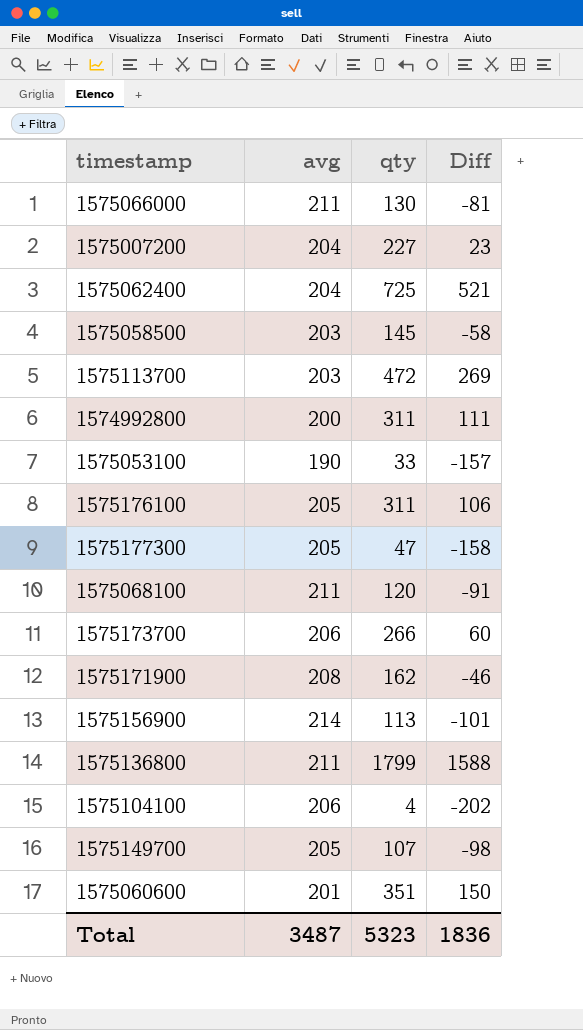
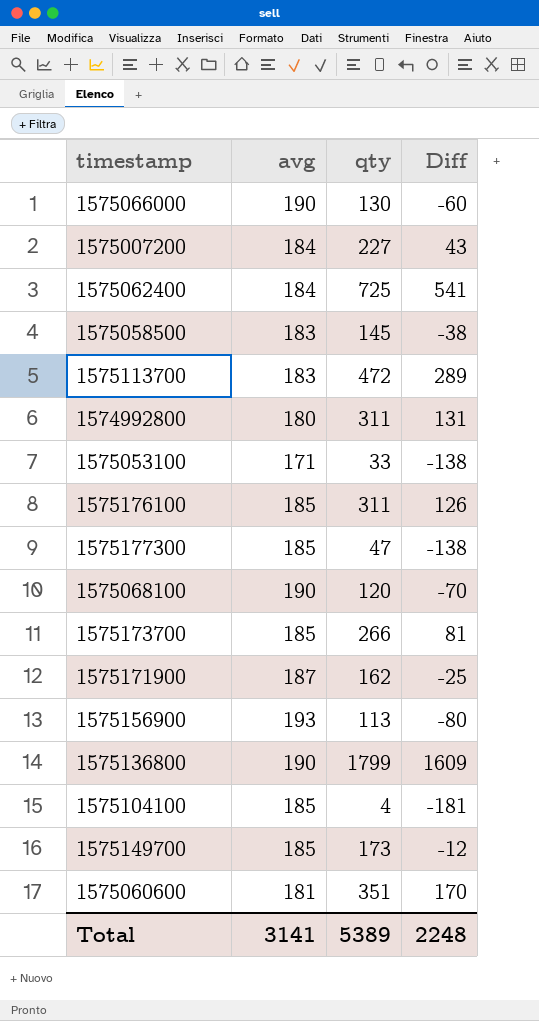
1575066000 | avg: 211 -> 190
1575066000 | Diff: -81 -> -60
1575007200 | avg: 204 -> 184
1575007200 | Diff: 23 -> 43
1575062400 | avg: 204 -> 184
1575062400 | Diff: 521 -> 541
1575058500 | avg: 203 -> 183
1575058500 | Diff: -58 -> -38
1575113700 | avg: 203 -> 183
1575113700 | Diff: 269 -> 289
1574992800 | avg: 200 -> 180
1574992800 | Diff: 111 -> 131
1575053100 | avg: 190 -> 171
1575053100 | Diff: -157 -> -138
1575176100 | avg: 205 -> 185
1575176100 | Diff: 106 -> 126
1575177300 | avg: 205 -> 185
1575177300 | Diff: -158 -> -138
1575068100 | avg: 211 -> 190
1575068100 | Diff: -91 -> -70
1575173700 | avg: 206 -> 185
1575173700 | Diff: 60 -> 81
1575171900 | avg: 208 -> 187
1575171900 | Diff: -46 -> -25
1575156900 | avg: 214 -> 193
1575156900 | Diff: -101 -> -80
1575136800 | avg: 211 -> 190
1575136800 | Diff: 1588 -> 1609
1575104100 | avg: 206 -> 185
1575104100 | Diff: -202 -> -181
1575149700 | avg: 205 -> 185
1575149700 | qty: 107 -> 173
1575149700 | Diff: -98 -> -12
1575060600 | avg: 201 -> 181
1575060600 | Diff: 150 -> 170
Total | avg: 3487 -> 3141
Total | qty: 5323 -> 5389
Total | Diff: 1836 -> 2248

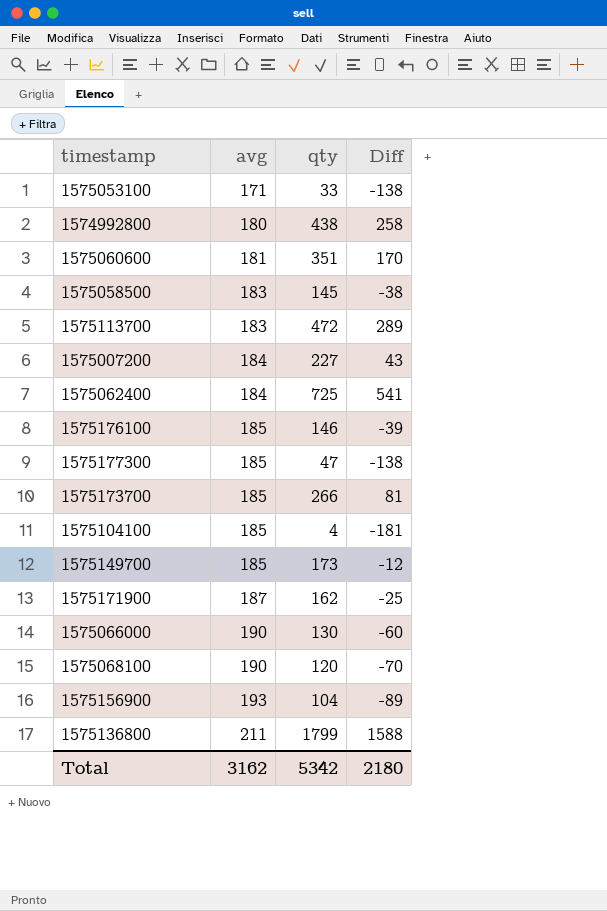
row order: none -> avg ascending
1574992800 | qty: 311 -> 438
1574992800 | Diff: 131 -> 258
1575176100 | qty: 311 -> 146
1575176100 | Diff: 126 -> -39
1575156900 | qty: 113 -> 104
1575156900 | Diff: -80 -> -89
1575136800 | avg: 190 -> 211
1575136800 | Diff: 1609 -> 1588
Total | avg: 3141 -> 3162
Total | qty: 5389 -> 5342
Total | Diff: 2248 -> 2180

